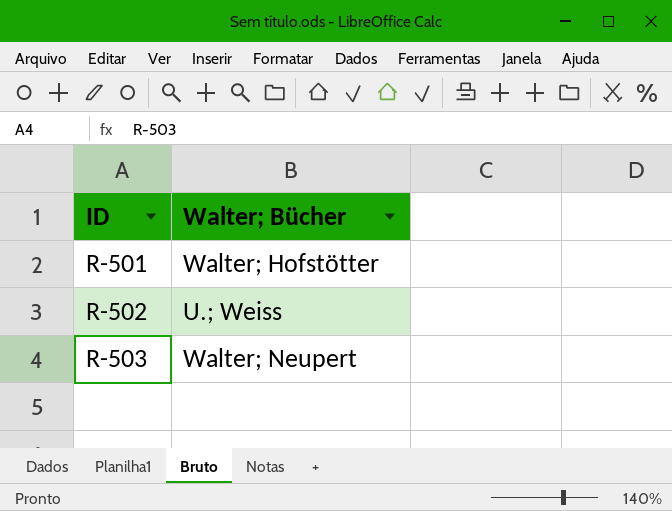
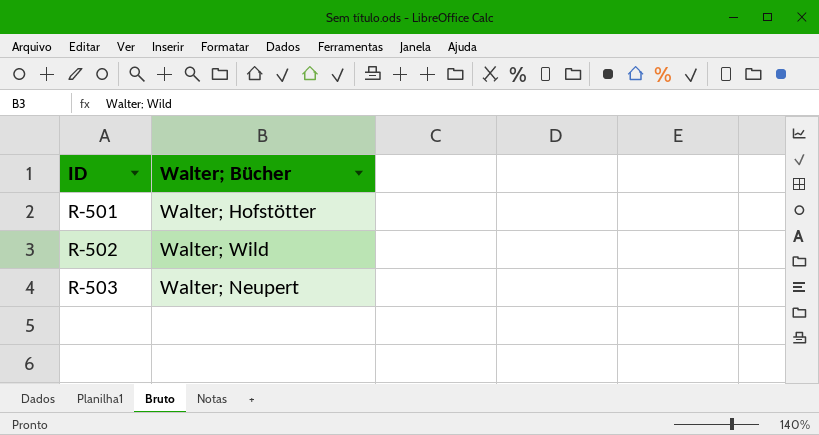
R-502 | Walter; Bücher: U.; Weiss -> Walter; Wild

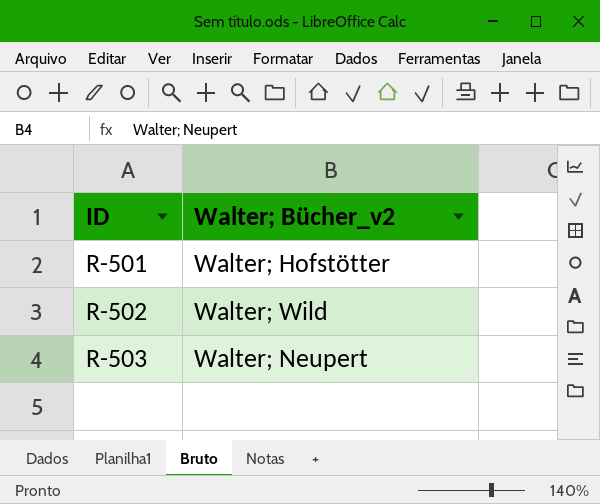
column name: Walter; Bücher -> Walter; Bücher_v2

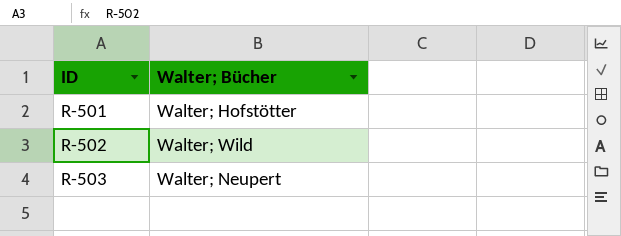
column name: Walter; Bücher_v2 -> Walter; Bücher

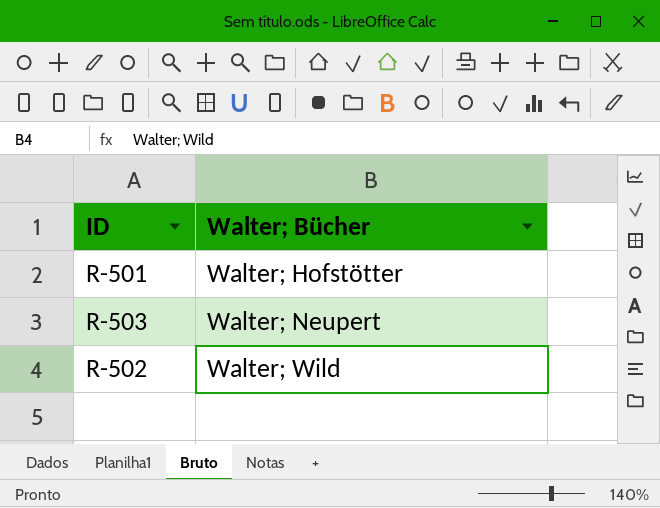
row order: ID ascending -> Walter; Bücher ascending

